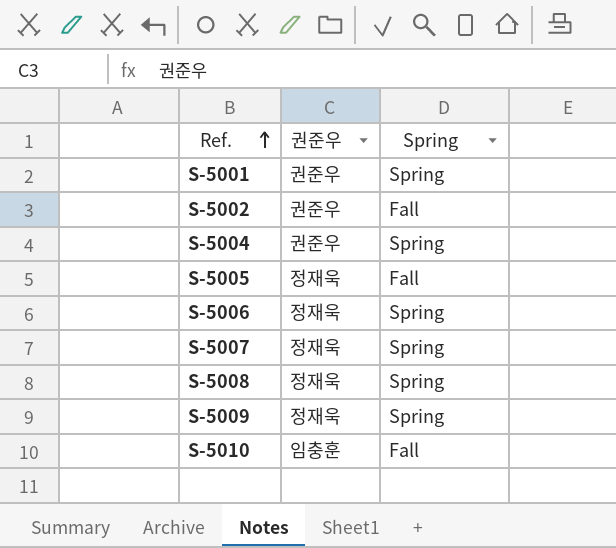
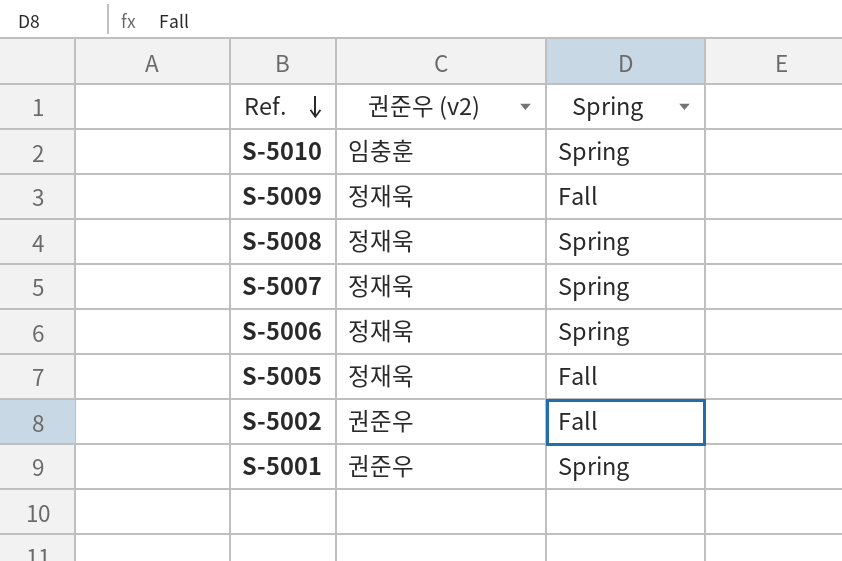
row order: Ref. ascending -> Ref. descending
column name: 권준우 -> 권준우 (v2)
row S-5004: 권준우 | Spring -> none
S-5010 | Spring: Fall -> Spring
S-5009 | Spring: Spring -> Fall

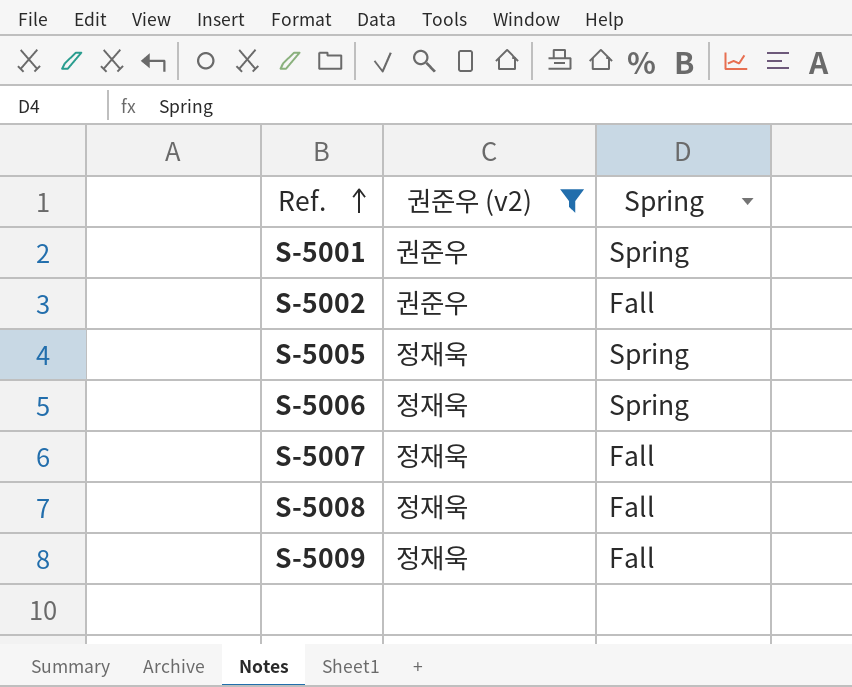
filter: none -> 권준우 (v2) != 임충훈
row order: Ref. descending -> Ref. ascending
S-5005 | Spring: Fall -> Spring
S-5007 | Spring: Spring -> Fall
S-5008 | Spring: Spring -> Fall

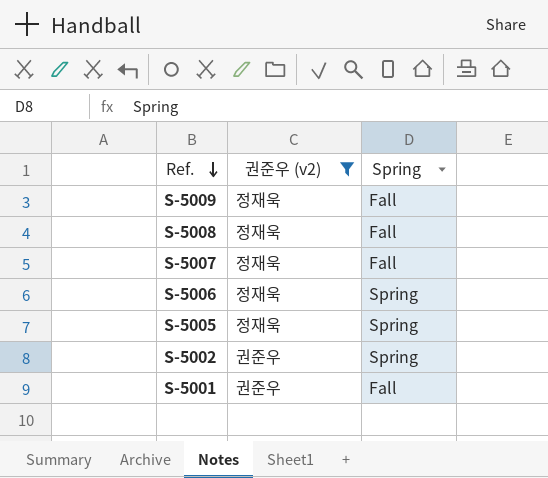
row order: Ref. ascending -> Ref. descending
S-5002 | Spring: Fall -> Spring
S-5001 | Spring: Spring -> Fall

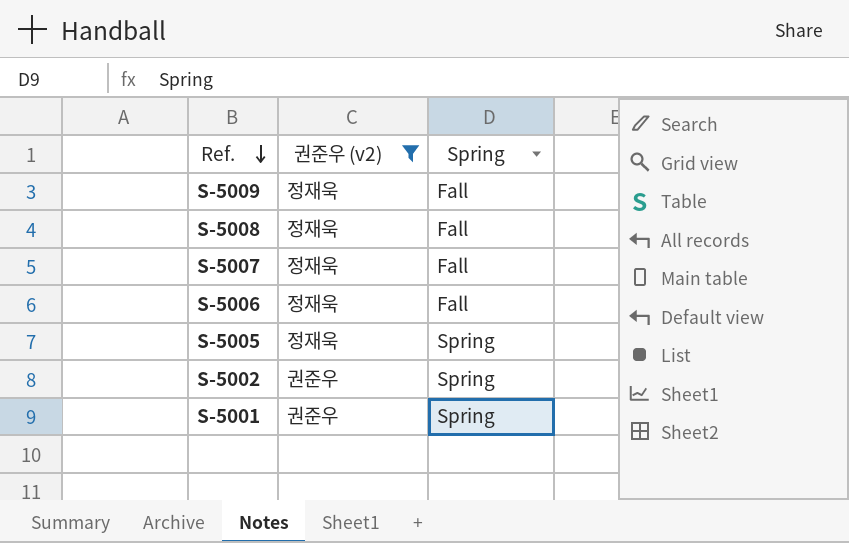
S-5006 | Spring: Spring -> Fall
S-5001 | Spring: Fall -> Spring

